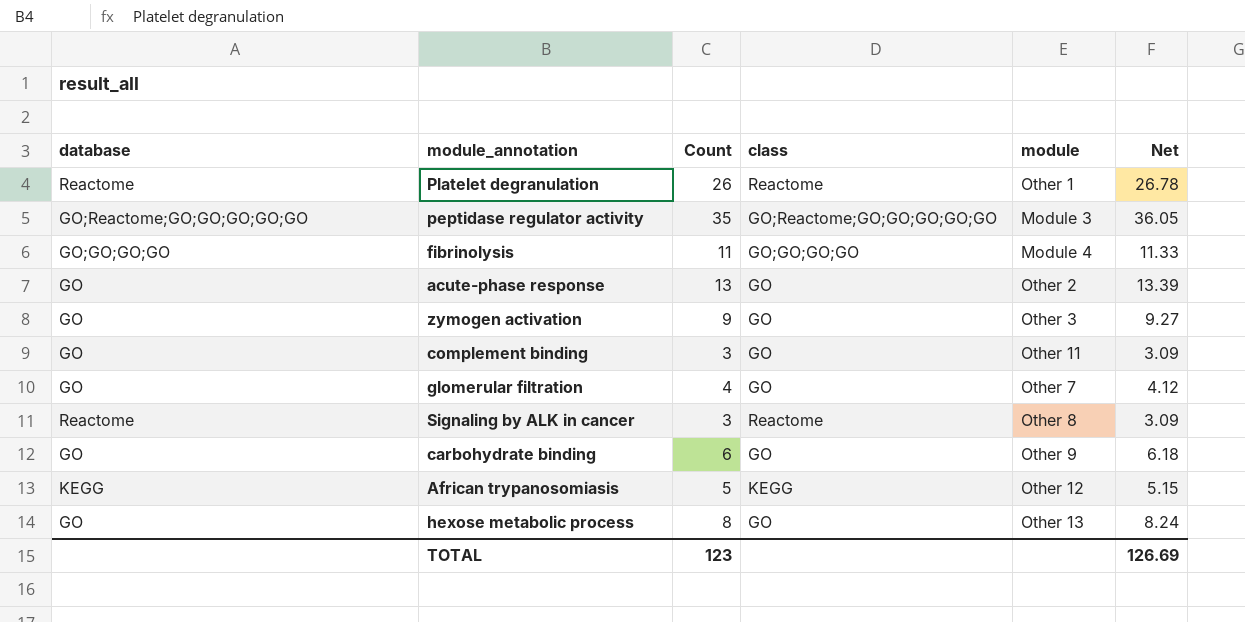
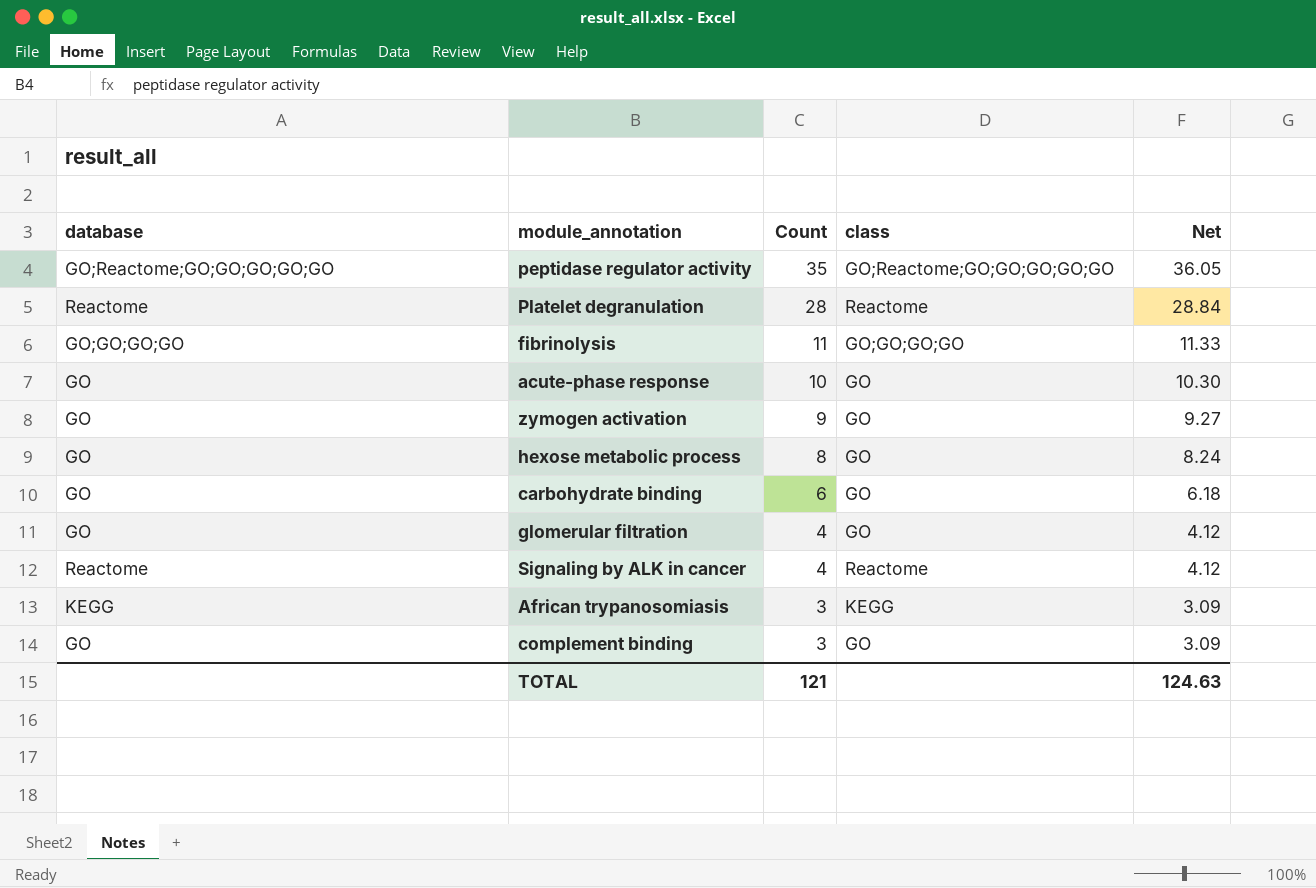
row order: none -> Count descending
column module | position: 5 -> none
Platelet degranulation | Count: 26 -> 28
Platelet degranulation | Net: 26.78 -> 28.84
acute-phase response | Count: 13 -> 10
acute-phase response | Net: 13.39 -> 10.30
Signaling by ALK in cancer | Count: 3 -> 4
Signaling by ALK in cancer | Net: 3.09 -> 4.12
African trypanosomiasis | Count: 5 -> 3
African trypanosomiasis | Net: 5.15 -> 3.09
TOTAL | Count: 123 -> 121
TOTAL | Net: 126.69 -> 124.63

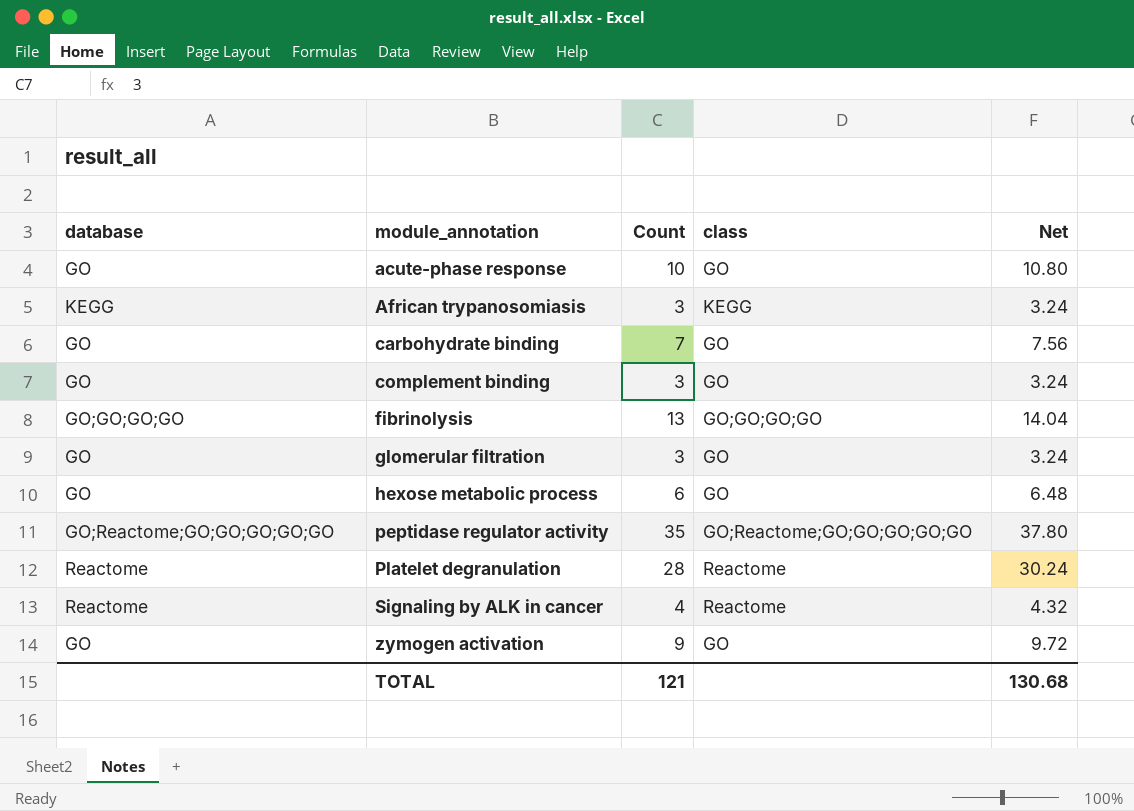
row order: Count descending -> module_annotation ascending
column Net | formula: [Count] * 1.03 -> [Count] * 1.08
carbohydrate binding | Count: 6 -> 7
fibrinolysis | Count: 11 -> 13
glomerular filtration | Count: 4 -> 3
hexose metabolic process | Count: 8 -> 6
TOTAL | Net: 124.63 -> 130.68

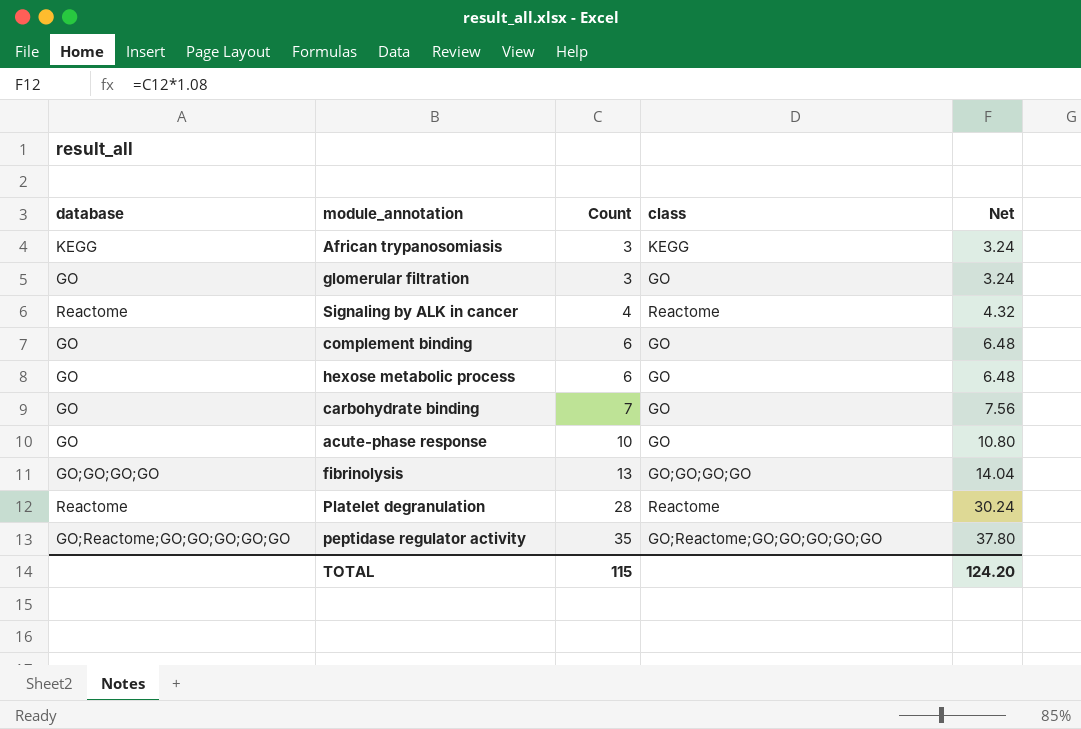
row order: module_annotation ascending -> Count ascending
row zymogen activation: GO | 9 | GO | 9.72 -> none
complement binding | Count: 3 -> 6
complement binding | Net: 3.24 -> 6.48
TOTAL | Count: 121 -> 115
TOTAL | Net: 130.68 -> 124.20

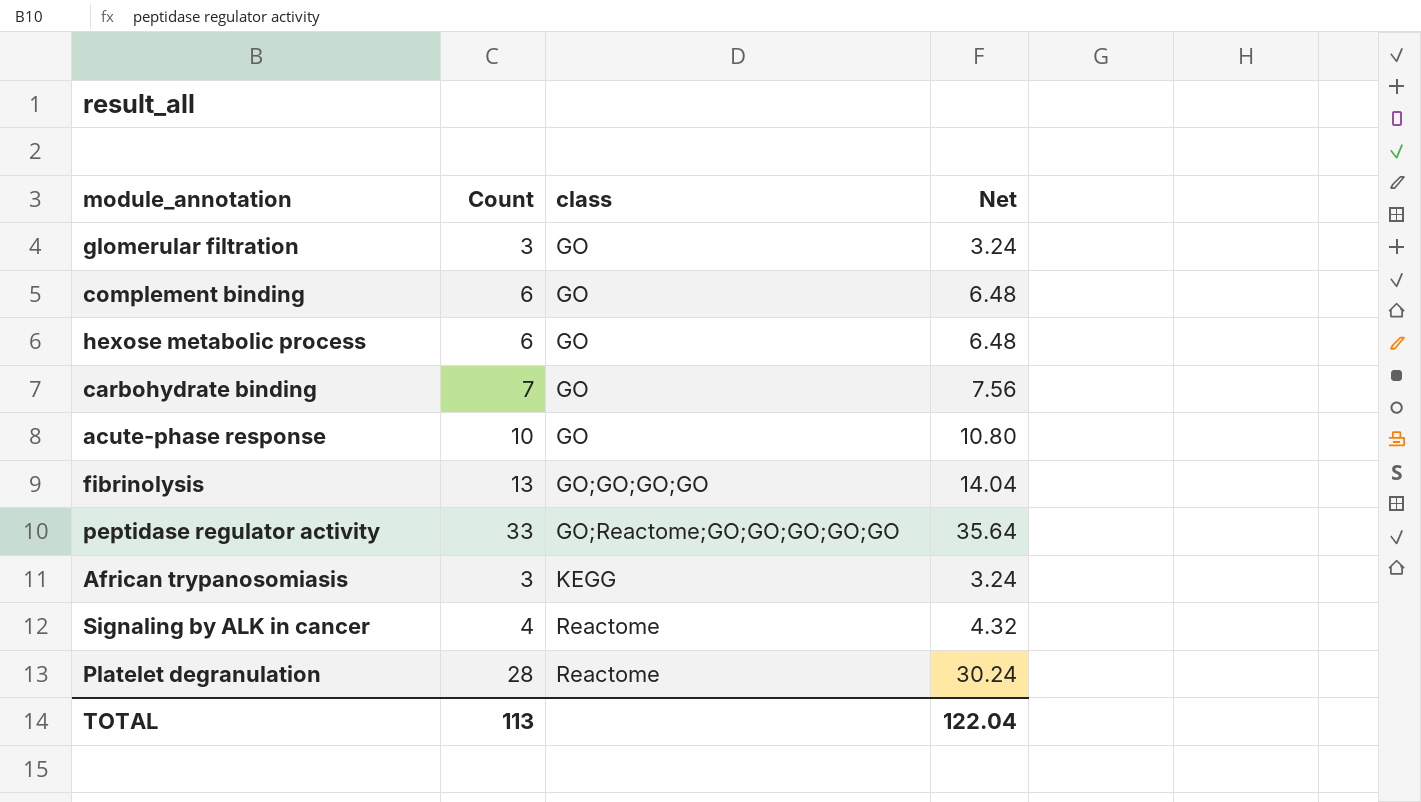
row order: Count ascending -> class ascending
column database | position: 1 -> none
peptidase regulator activity | Count: 35 -> 33
peptidase regulator activity | Net: 37.80 -> 35.64
TOTAL | Count: 115 -> 113
TOTAL | Net: 124.20 -> 122.04

